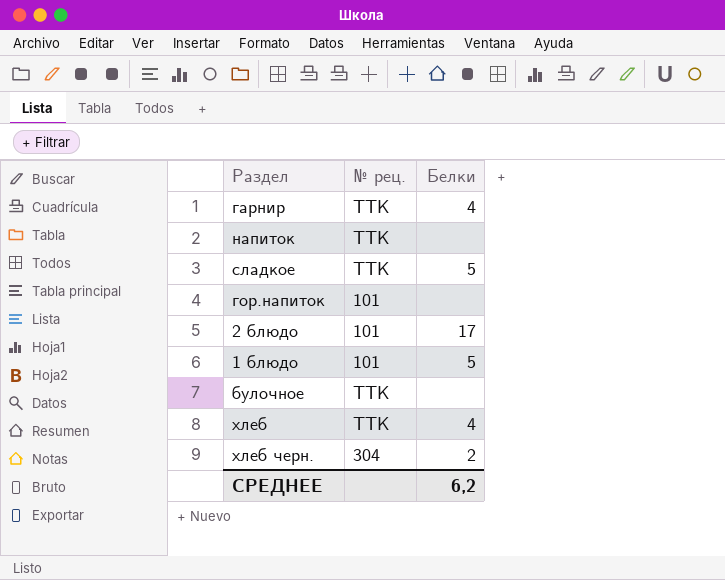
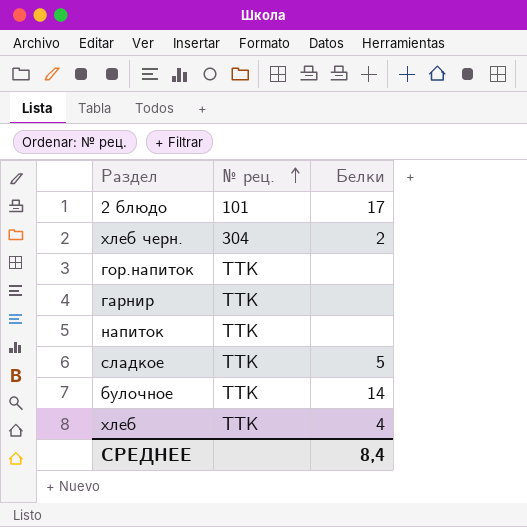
row order: none -> № рец. ascending
row 1 блюдо: 101 | 5 -> none
гор.напиток | № рец.: 101 -> ТТК
гарнир | Белки: 4 -> none
булочное | Белки: none -> 14
СРЕДНЕЕ | Белки: 6,2 -> 8,4

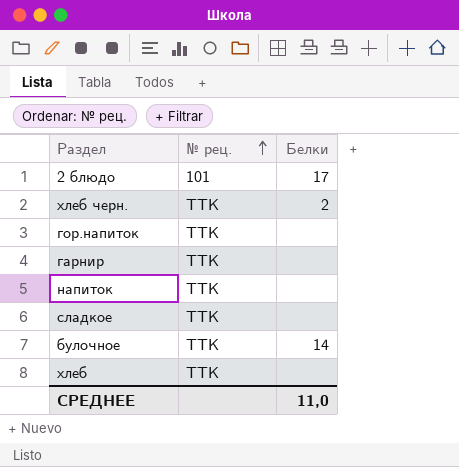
хлеб черн. | № рец.: 304 -> ТТК
сладкое | Белки: 5 -> none
хлеб | Белки: 4 -> none
СРЕДНЕЕ | Белки: 8,4 -> 11,0

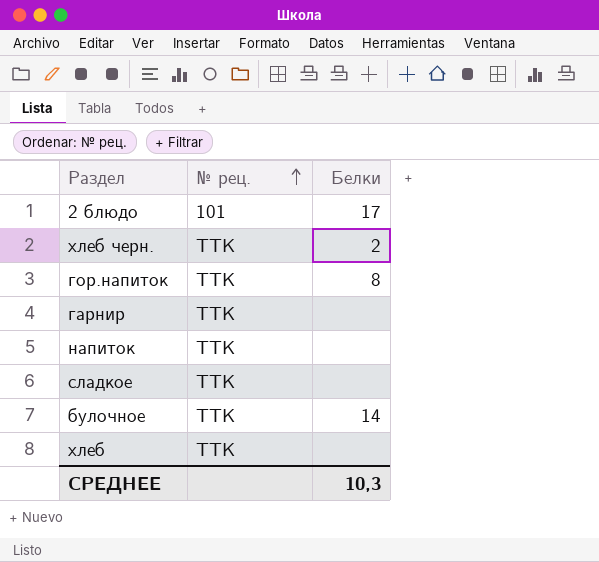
гор.напиток | Белки: none -> 8
СРЕДНЕЕ | Белки: 11,0 -> 10,3

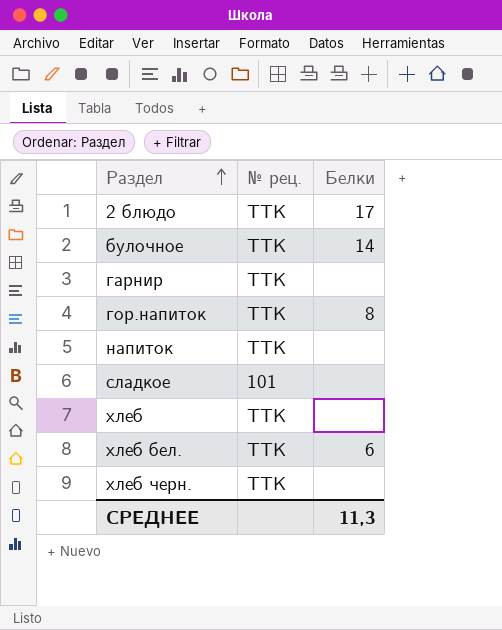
row order: № рец. ascending -> Раздел ascending
2 блюдо | № рец.: 101 -> ТТК
сладкое | № рец.: ТТК -> 101
row хлеб бел.: none -> ТТК | 6
хлеб черн. | Белки: 2 -> none
СРЕДНЕЕ | Белки: 10,3 -> 11,3

